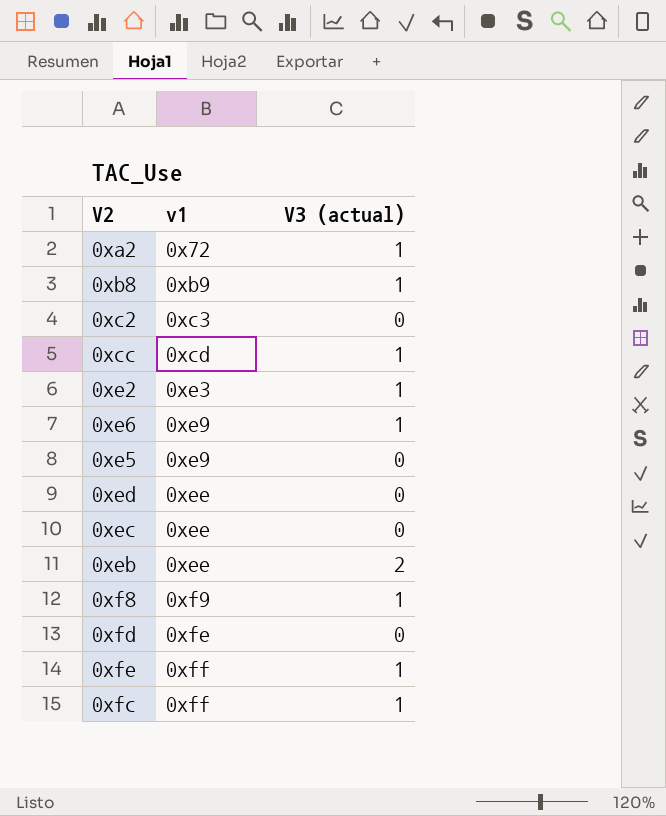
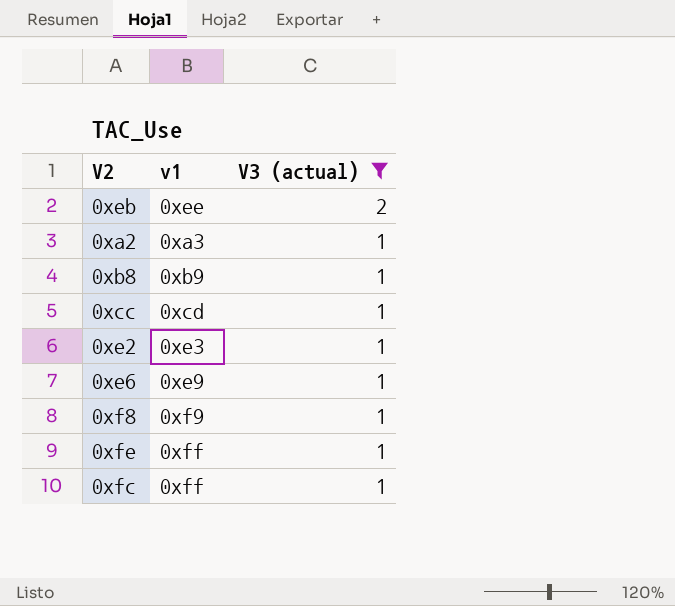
filter: none -> V3 (actual) != 0
row order: v1 ascending -> V3 (actual) descending
0xa2 | v1: 0x72 -> 0xa3

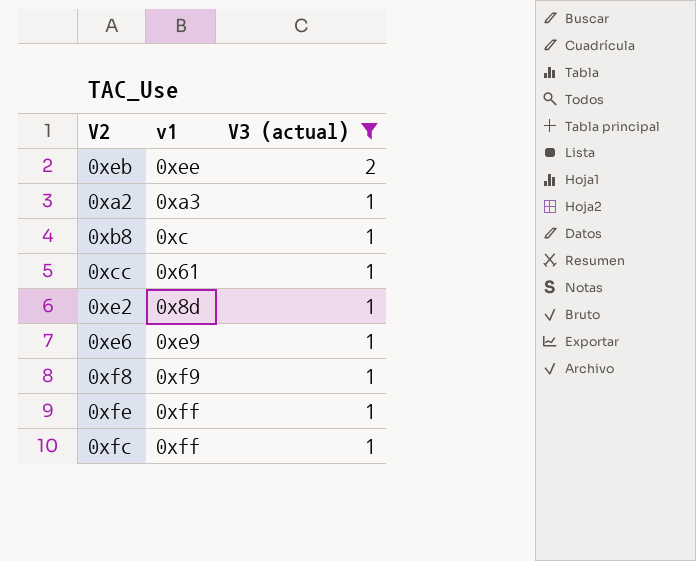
0xb8 | v1: 0xb9 -> 0xc
0xcc | v1: 0xcd -> 0x61
0xe2 | v1: 0xe3 -> 0x8d

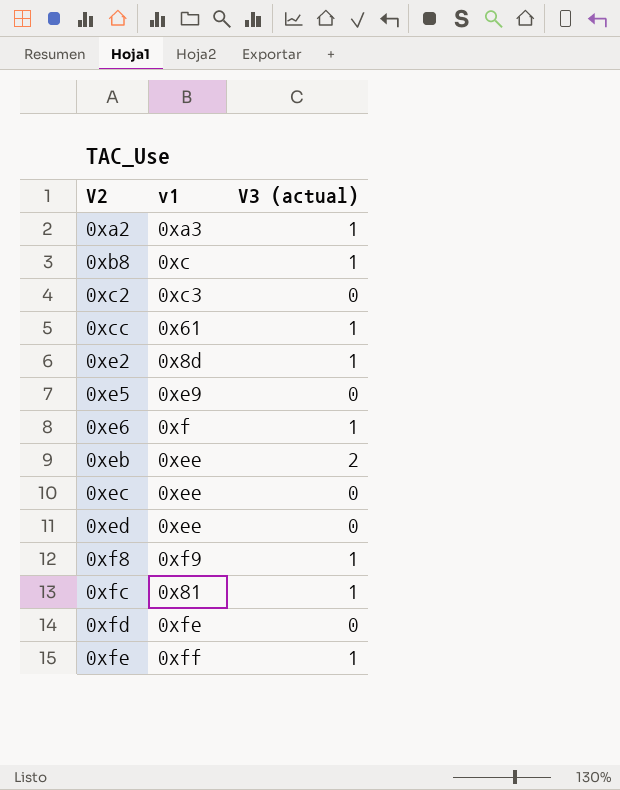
filter: V3 (actual) != 0 -> none
row order: V3 (actual) descending -> V2 ascending
0xe6 | v1: 0xe9 -> 0xf
0xfc | v1: 0xff -> 0x81

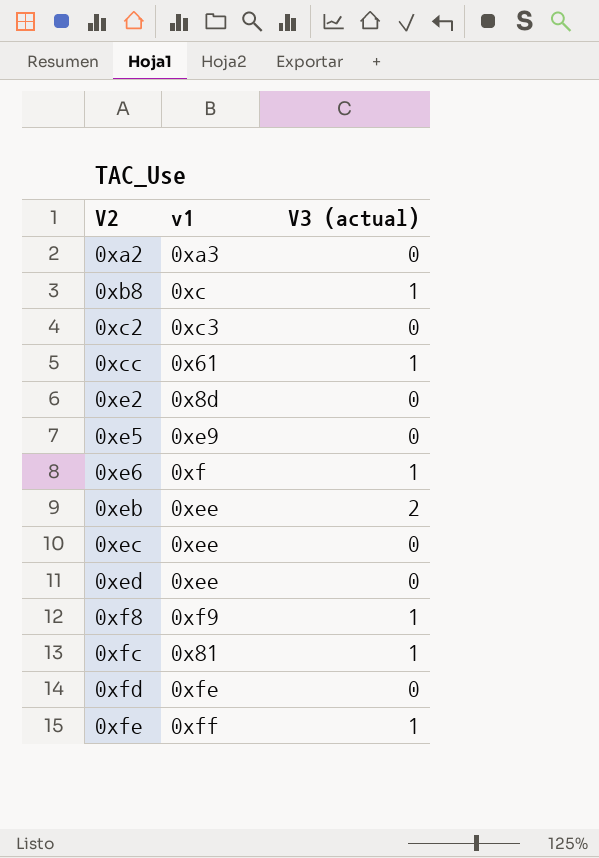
0xa2 | V3 (actual): 1 -> 0
0xe2 | V3 (actual): 1 -> 0

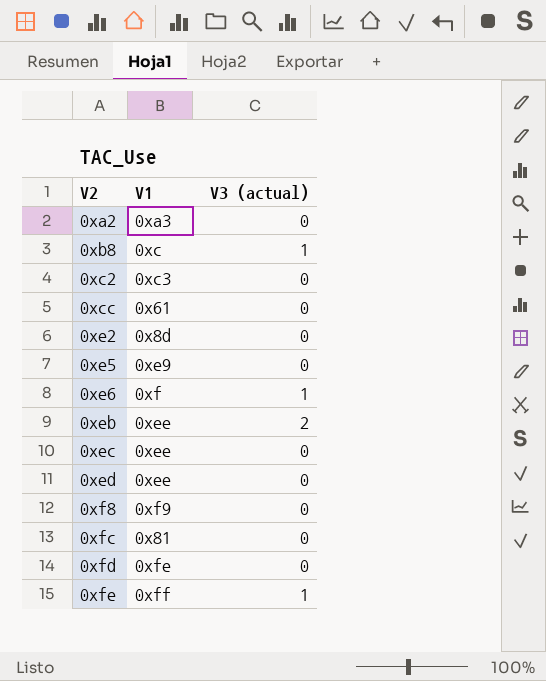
column name: v1 -> V1
0xcc | V3 (actual): 1 -> 0
0xf8 | V3 (actual): 1 -> 0
0xfc | V3 (actual): 1 -> 0

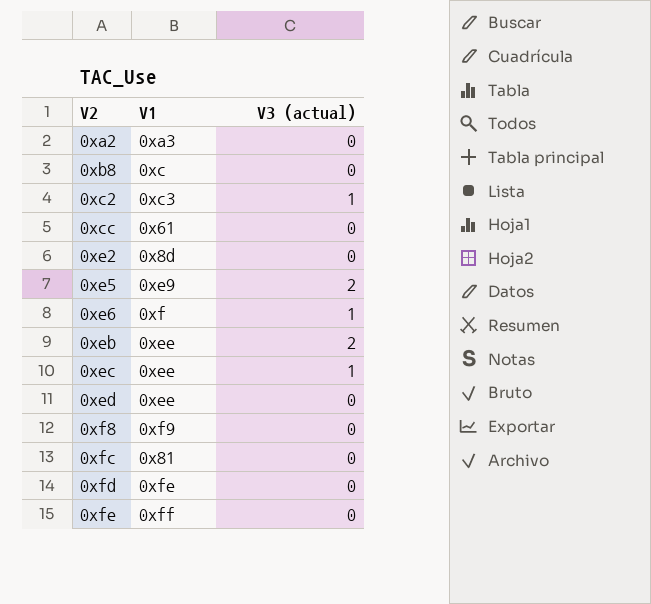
0xb8 | V3 (actual): 1 -> 0
0xc2 | V3 (actual): 0 -> 1
0xe5 | V3 (actual): 0 -> 2
0xec | V3 (actual): 0 -> 1
0xfe | V3 (actual): 1 -> 0

